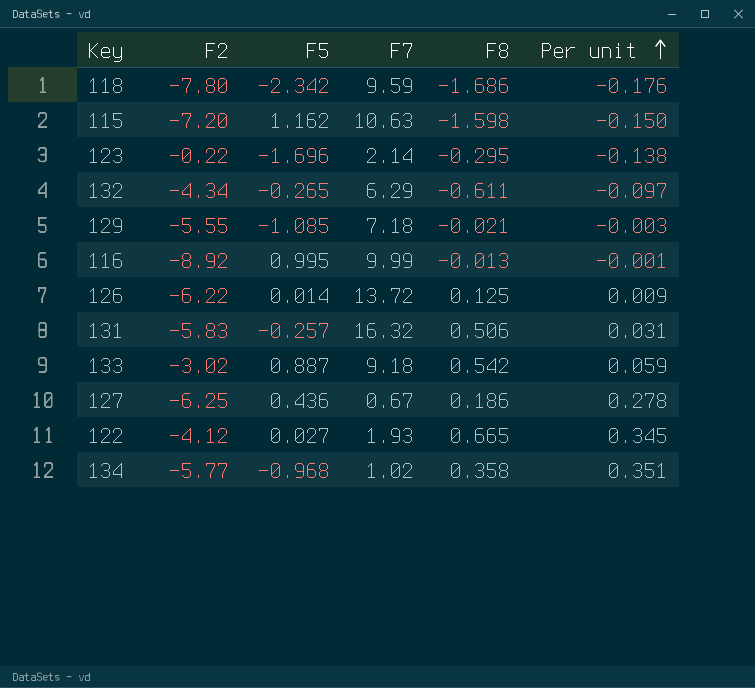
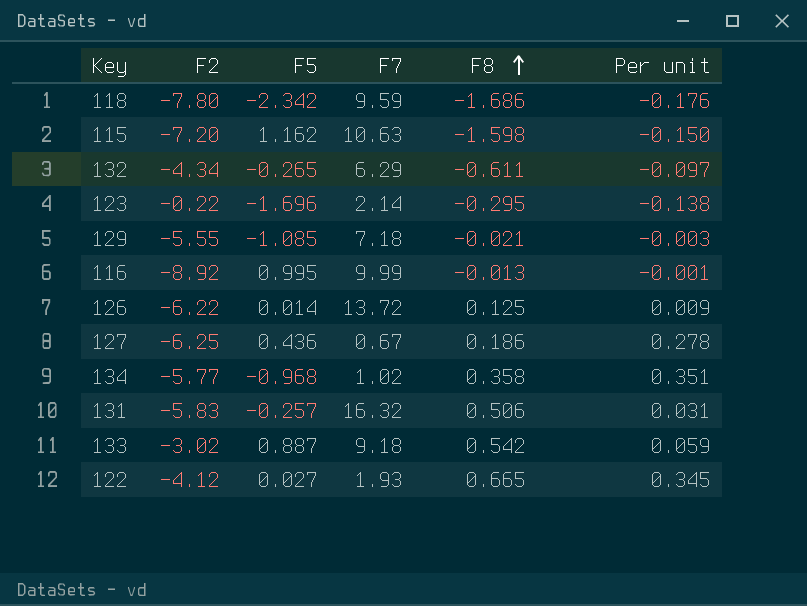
row order: Per unit ascending -> F8 ascending

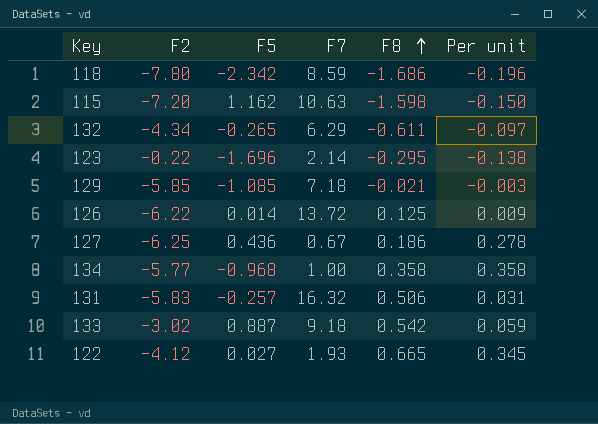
row 116: -8.92 | 0.995 | 9.99 | -0.013 | -0.001 -> none
118 | F7: 9.59 -> 8.59
118 | Per unit: -0.176 -> -0.196
129 | F2: -5.55 -> -5.85
134 | F7: 1.02 -> 1.00
134 | Per unit: 0.351 -> 0.358

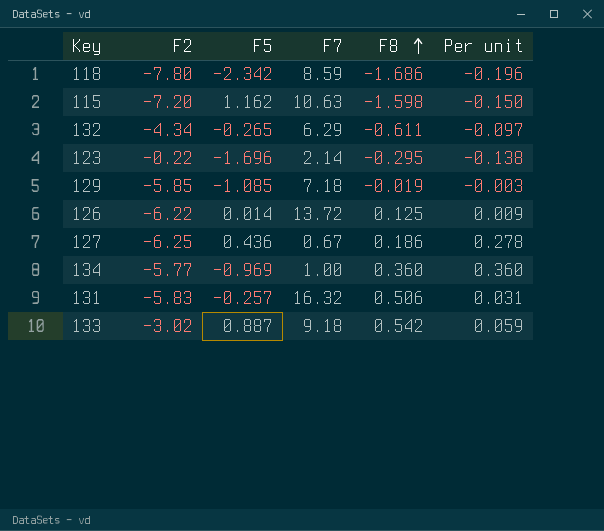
row 122: -4.12 | 0.027 | 1.93 | 0.665 | 0.345 -> none
129 | F8: -0.021 -> -0.019
134 | F5: -0.968 -> -0.969
134 | F8: 0.358 -> 0.360
134 | Per unit: 0.358 -> 0.360

